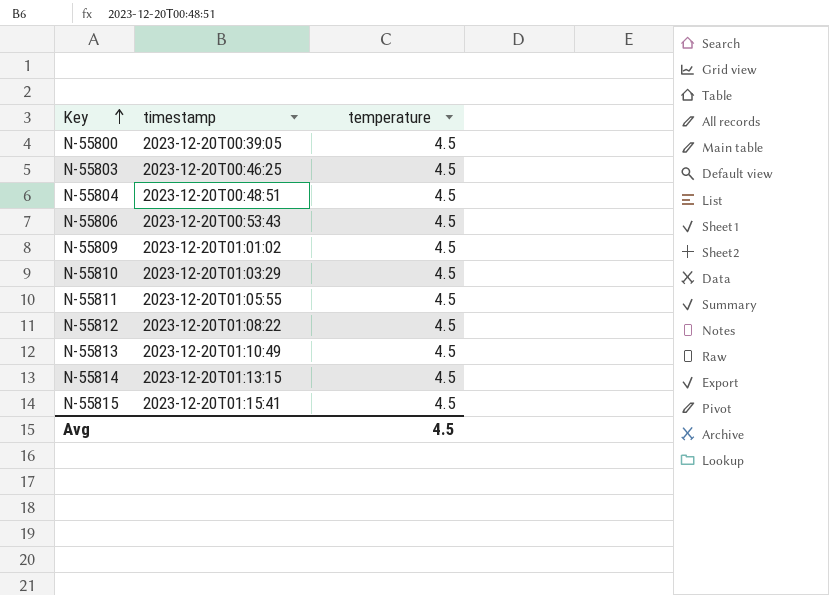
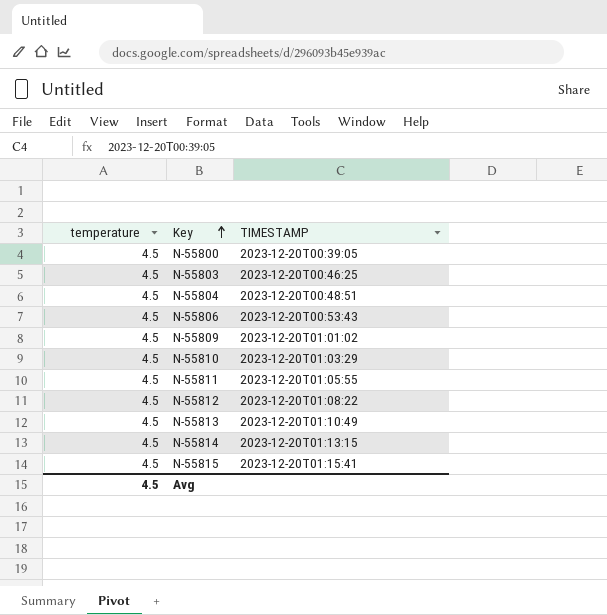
column temperature | position: 3 -> 1
column name: timestamp -> TIMESTAMP

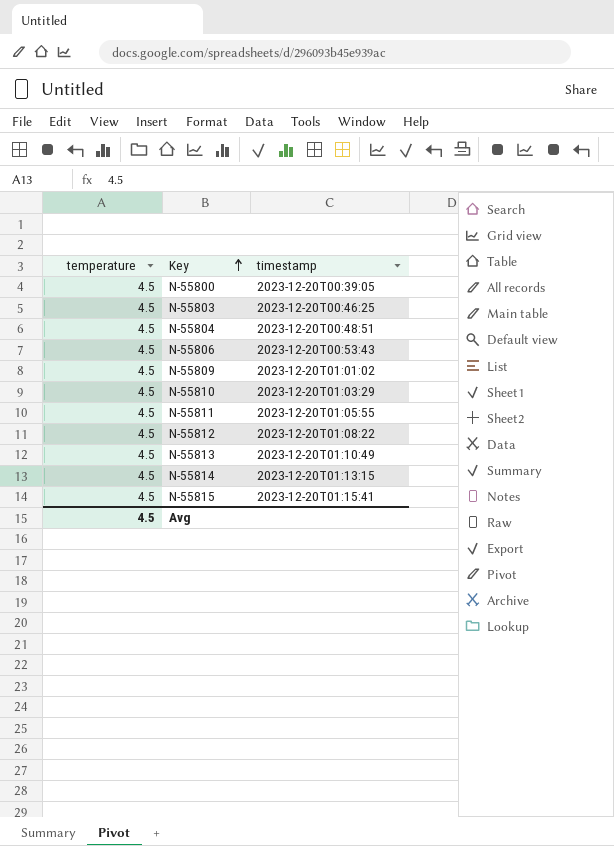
column name: TIMESTAMP -> timestamp

